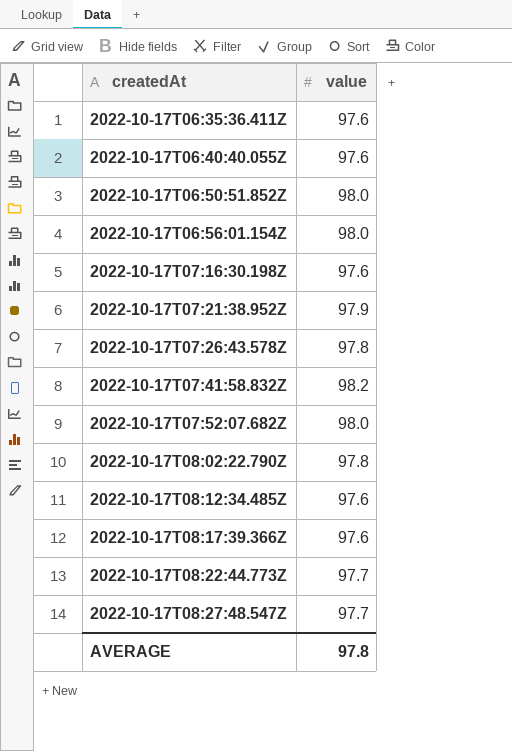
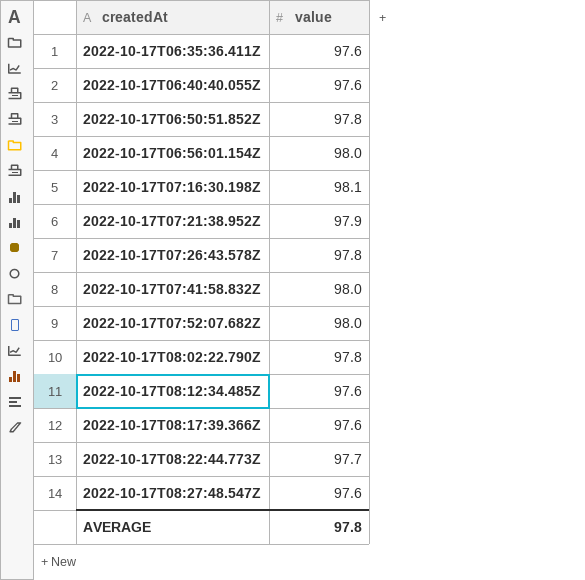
2022-10-17T06:50:51.852Z | value: 98.0 -> 97.8
2022-10-17T07:16:30.198Z | value: 97.6 -> 98.1
2022-10-17T07:41:58.832Z | value: 98.2 -> 98.0
2022-10-17T08:27:48.547Z | value: 97.7 -> 97.6

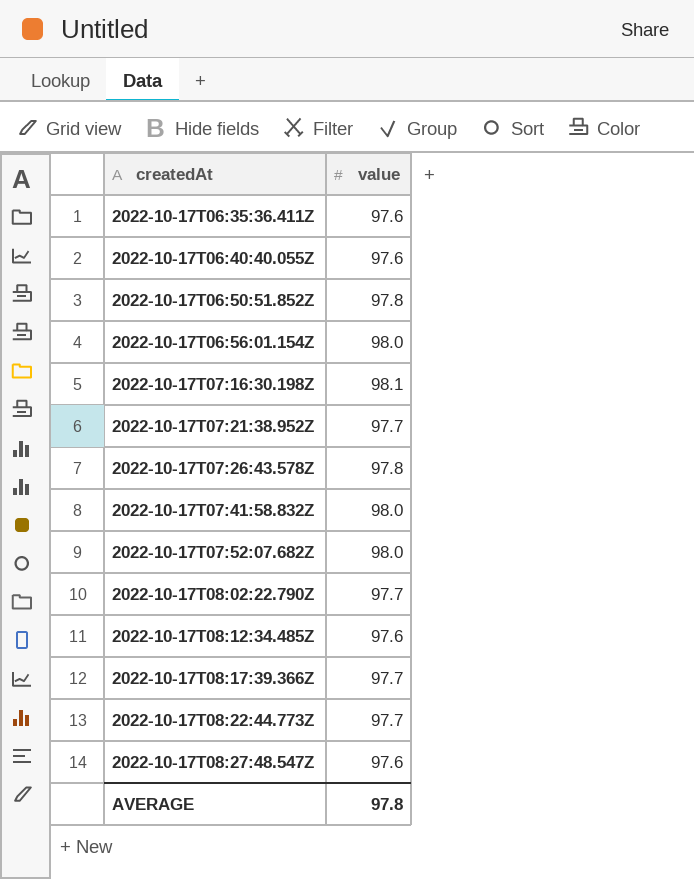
2022-10-17T07:21:38.952Z | value: 97.9 -> 97.7
2022-10-17T08:02:22.790Z | value: 97.8 -> 97.7
2022-10-17T08:17:39.366Z | value: 97.6 -> 97.7

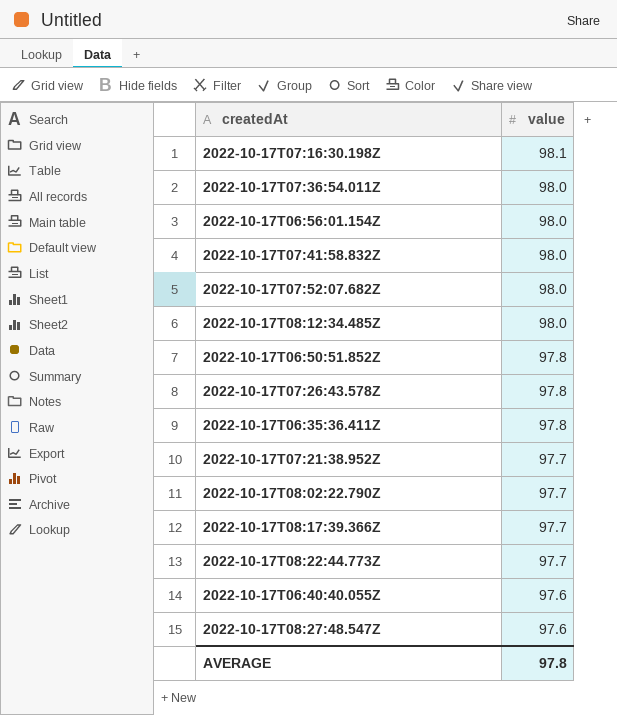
row order: createdAt ascending -> value descending
row 2022-10-17T07:36:54.011Z: none -> 98.0
2022-10-17T08:12:34.485Z | value: 97.6 -> 98.0
2022-10-17T06:35:36.411Z | value: 97.6 -> 97.8

